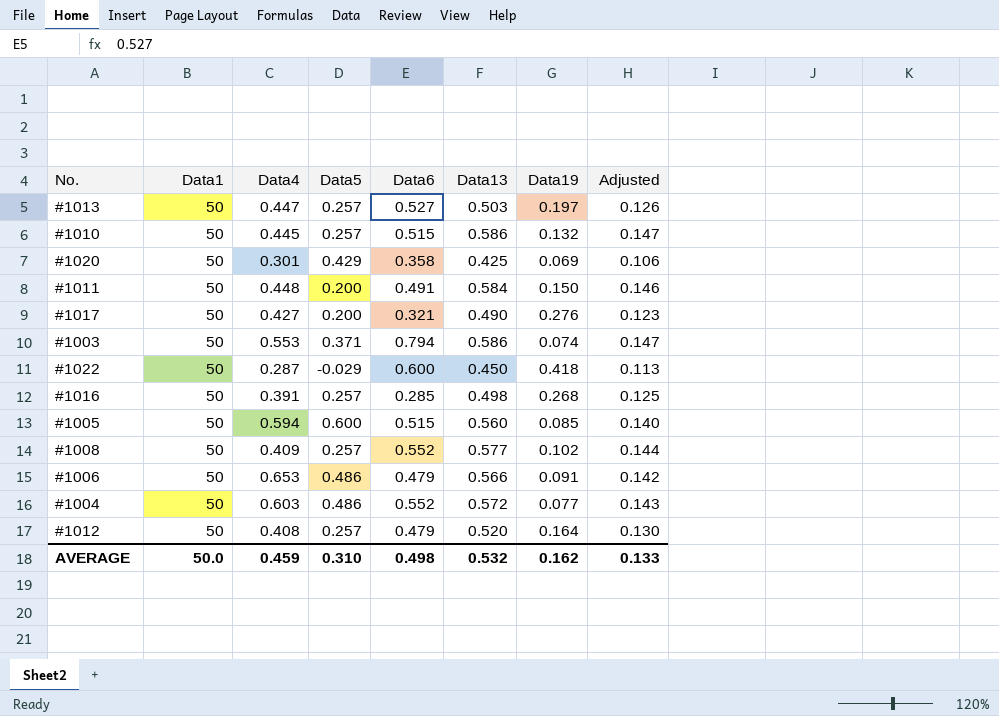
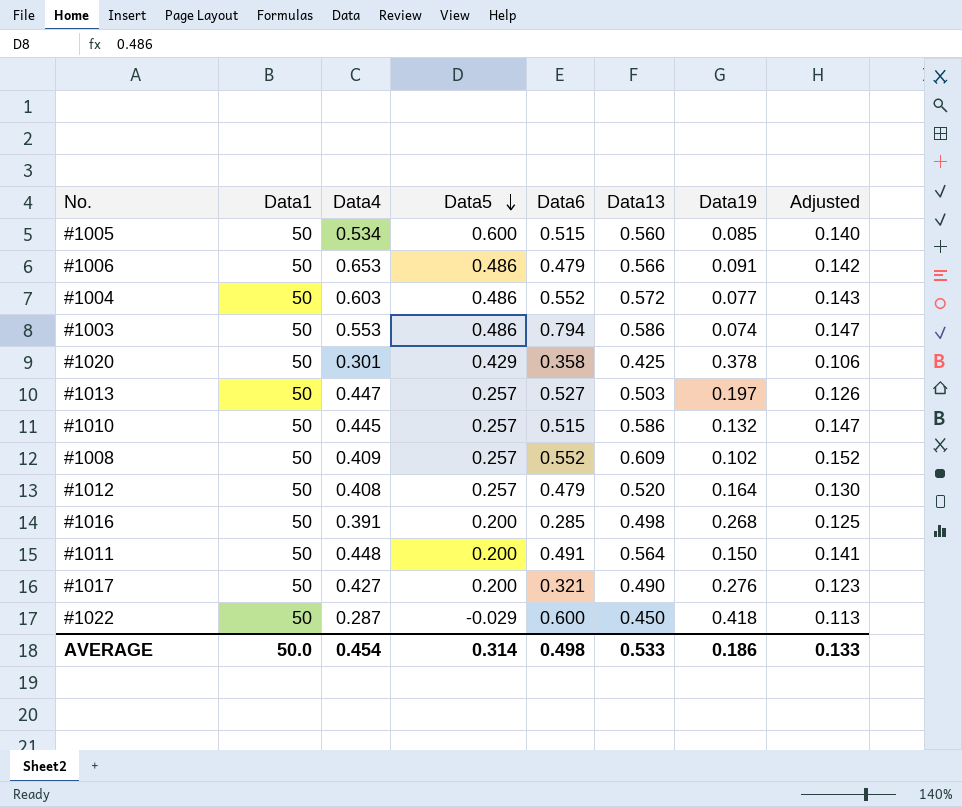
row order: none -> Data5 descending
#1005 | Data4: 0.594 -> 0.534
#1003 | Data5: 0.371 -> 0.486
#1020 | Data19: 0.069 -> 0.378
#1008 | Data13: 0.577 -> 0.609
#1008 | Adjusted: 0.144 -> 0.152
#1016 | Data5: 0.257 -> 0.200
#1011 | Data13: 0.584 -> 0.564
#1011 | Adjusted: 0.146 -> 0.141
AVERAGE | Data4: 0.459 -> 0.454
AVERAGE | Data5: 0.310 -> 0.314
AVERAGE | Data13: 0.532 -> 0.533
AVERAGE | Data19: 0.162 -> 0.186

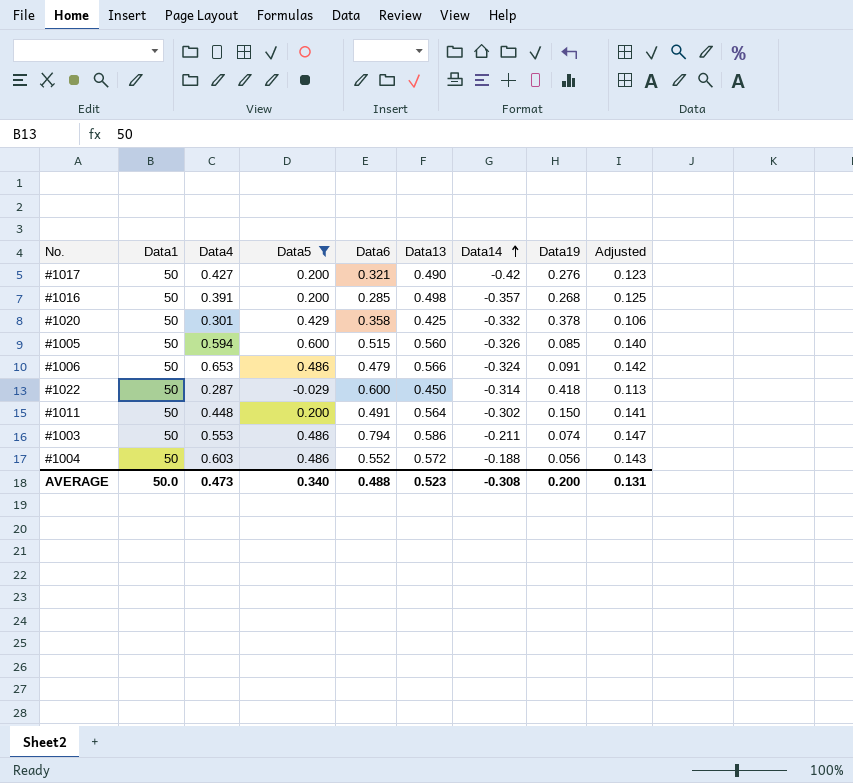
filter: none -> Data5 != 0.257
row order: Data5 descending -> Data14 ascending
column Data14 | position: none -> 7
#1005 | Data4: 0.534 -> 0.594
#1004 | Data19: 0.077 -> 0.056
AVERAGE | Data4: 0.454 -> 0.473
AVERAGE | Data5: 0.314 -> 0.340
AVERAGE | Data6: 0.498 -> 0.488
AVERAGE | Data13: 0.533 -> 0.523
AVERAGE | Data19: 0.186 -> 0.200
AVERAGE | Adjusted: 0.133 -> 0.131

